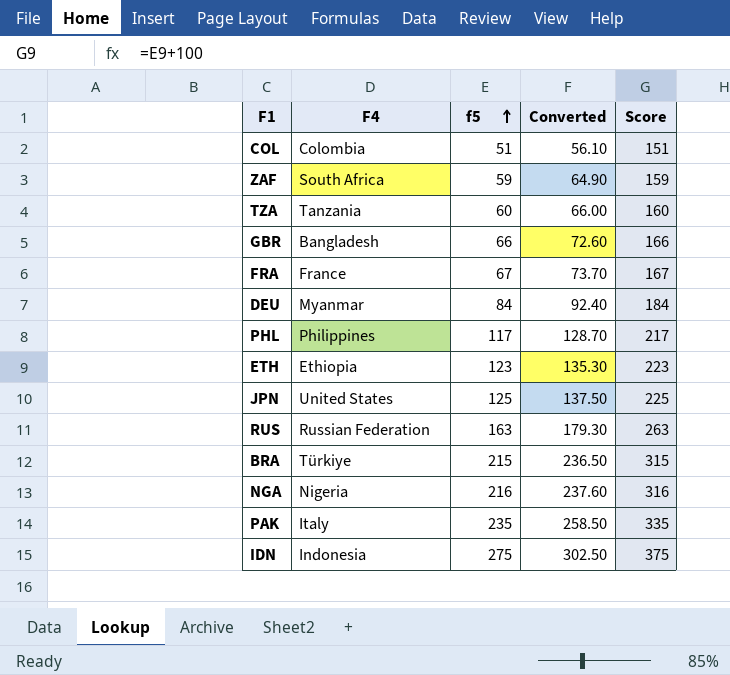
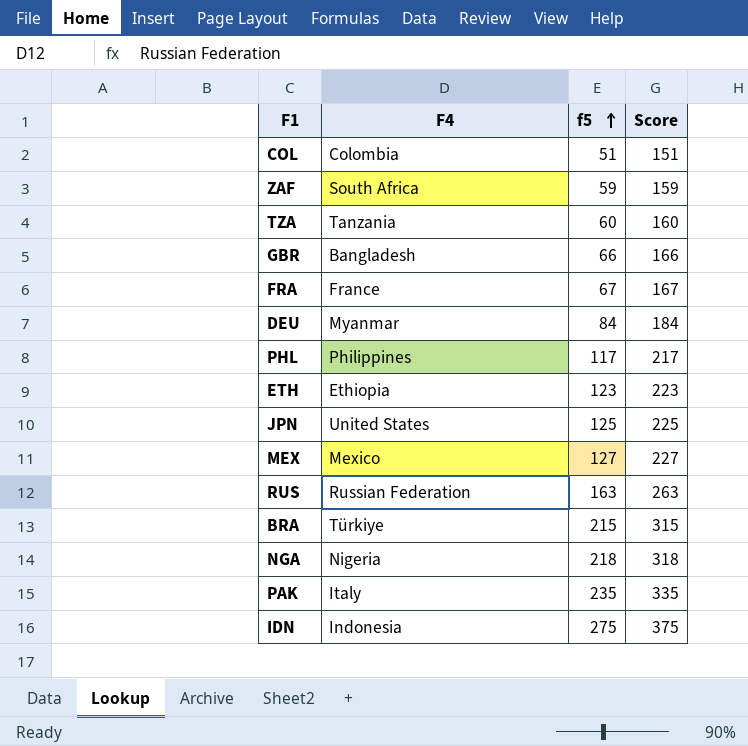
column Converted | formula: [f5] * 1.1 -> none
row MEX: none -> Mexico | 127 | 227
NGA | f5: 216 -> 218
NGA | Score: 316 -> 318

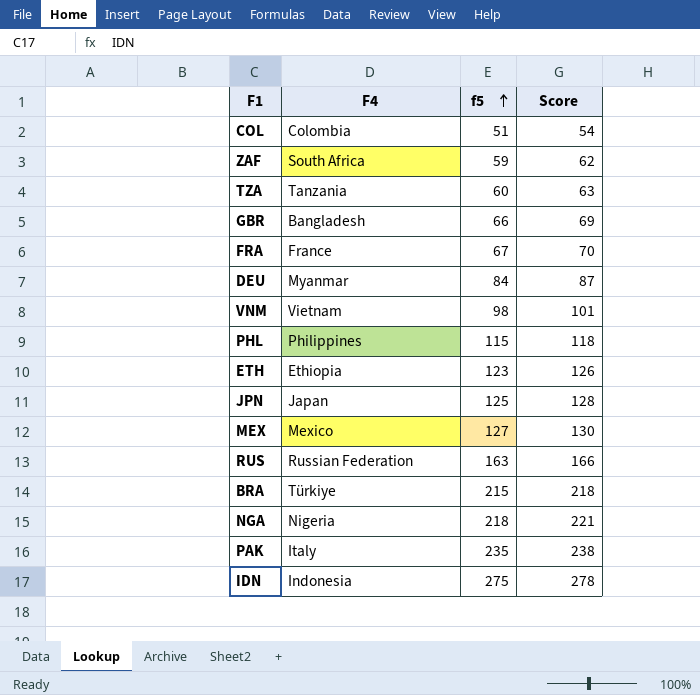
column Score | formula: [f5] + 100 -> [f5] + 3
row VNM: none -> Vietnam | 98 | 101
PHL | f5: 117 -> 115
JPN | F4: United States -> Japan

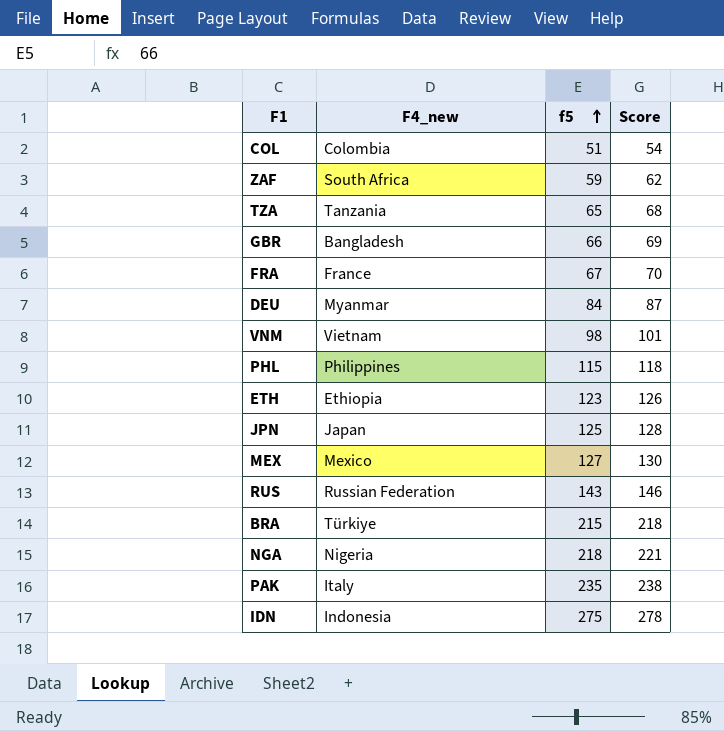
column name: F4 -> F4_new
TZA | f5: 60 -> 65
TZA | Score: 63 -> 68
RUS | f5: 163 -> 143
RUS | Score: 166 -> 146

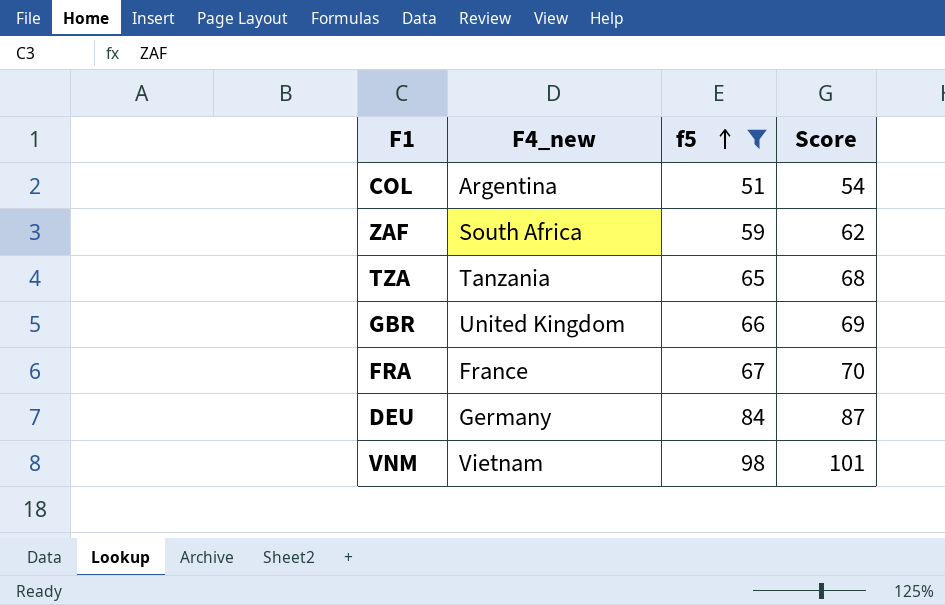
filter: none -> f5 <= 98
COL | F4_new: Colombia -> Argentina
GBR | F4_new: Bangladesh -> United Kingdom
DEU | F4_new: Myanmar -> Germany

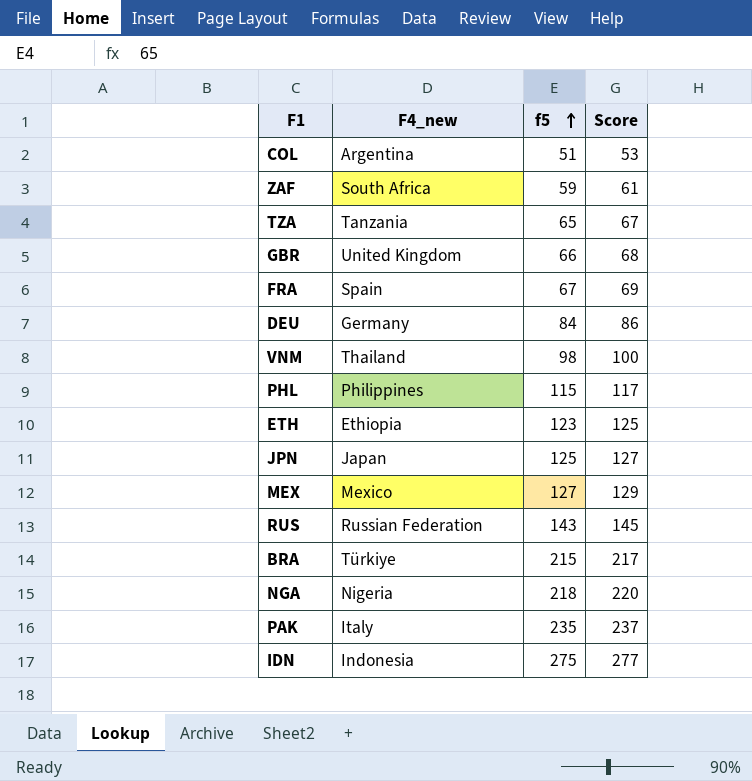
filter: f5 <= 98 -> none
column Score | formula: [f5] + 3 -> [f5] + 2
FRA | F4_new: France -> Spain
VNM | F4_new: Vietnam -> Thailand

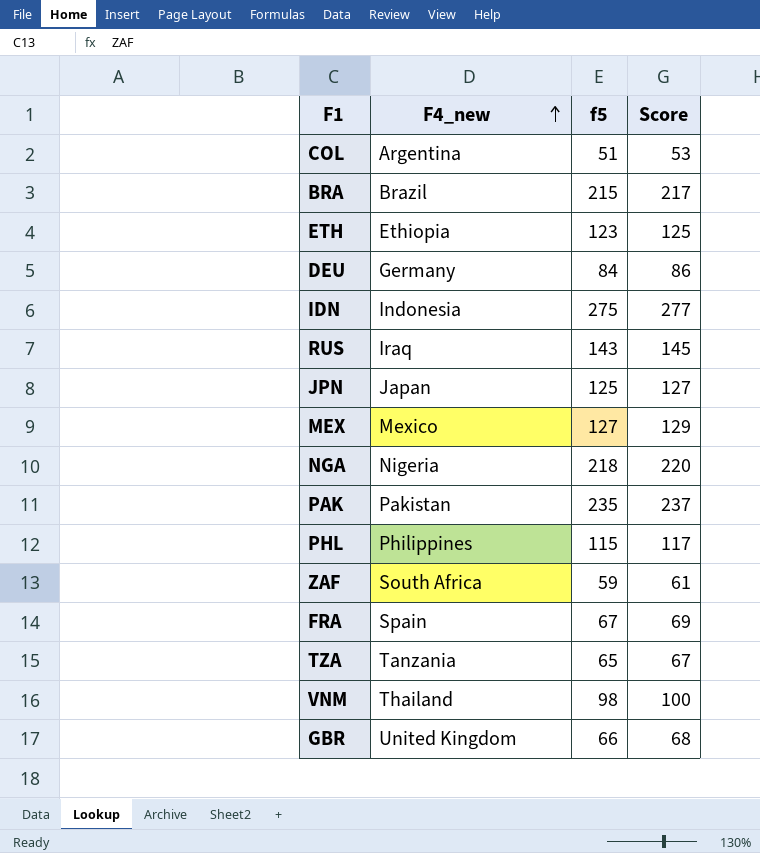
row order: f5 ascending -> F4_new ascending
BRA | F4_new: Türkiye -> Brazil
RUS | F4_new: Russian Federation -> Iraq
PAK | F4_new: Italy -> Pakistan

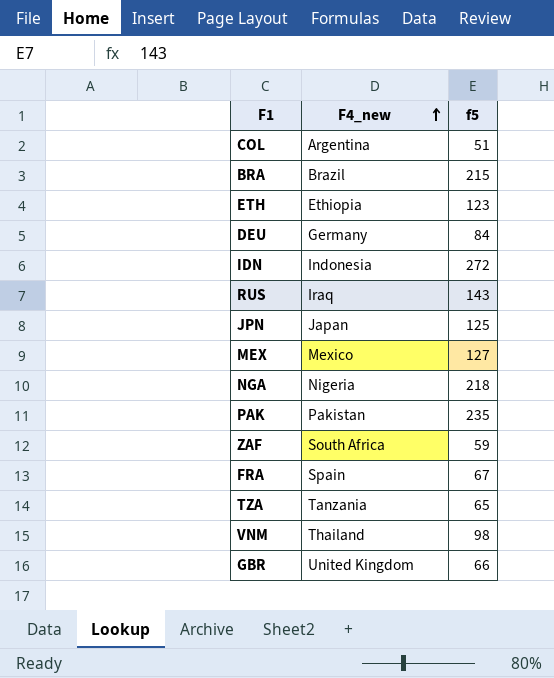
column Score | formula: [f5] + 2 -> none
row PHL: Philippines | 115 | 117 -> none
IDN | f5: 275 -> 272

